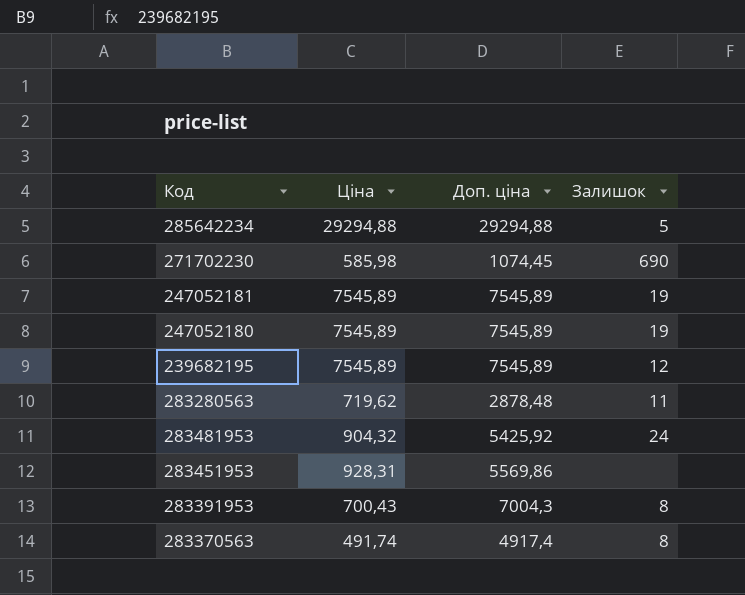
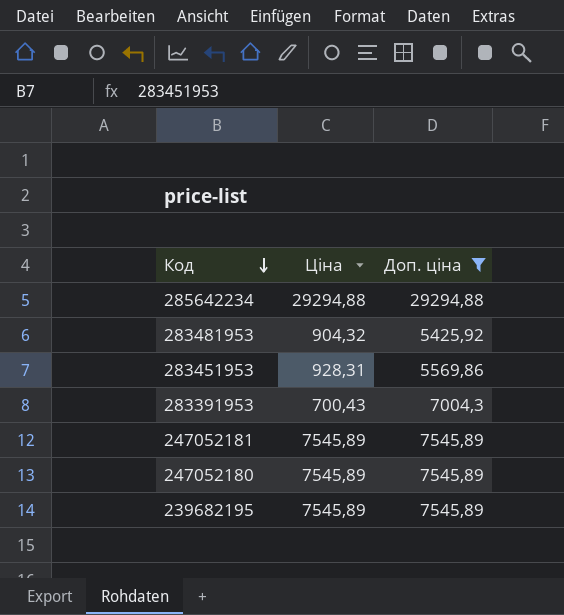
filter: none -> Доп. ціна >= 5425,92
row order: none -> Код descending
column Залишок | position: 4 -> none

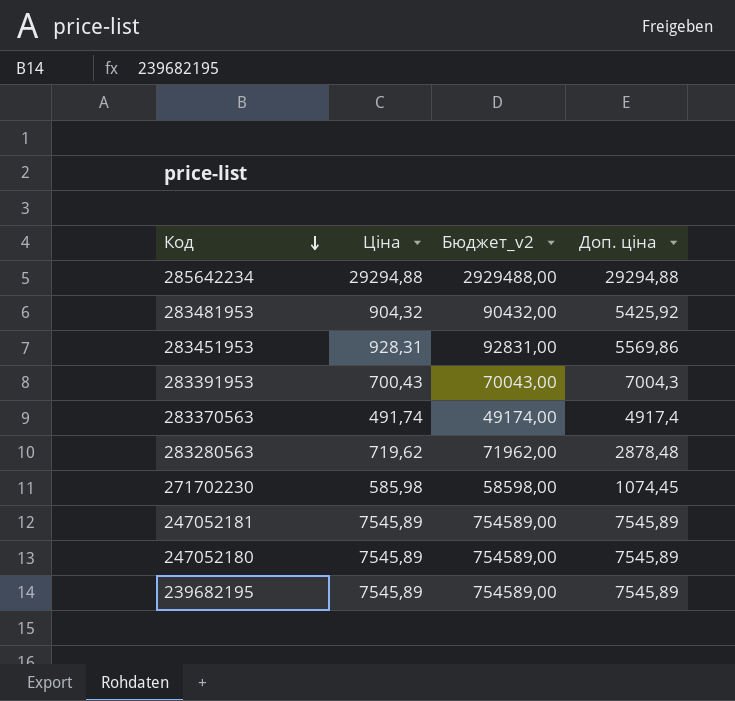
filter: Доп. ціна >= 5425,92 -> none
column Бюджет_v2 | formula: none -> [Ціна] * 100

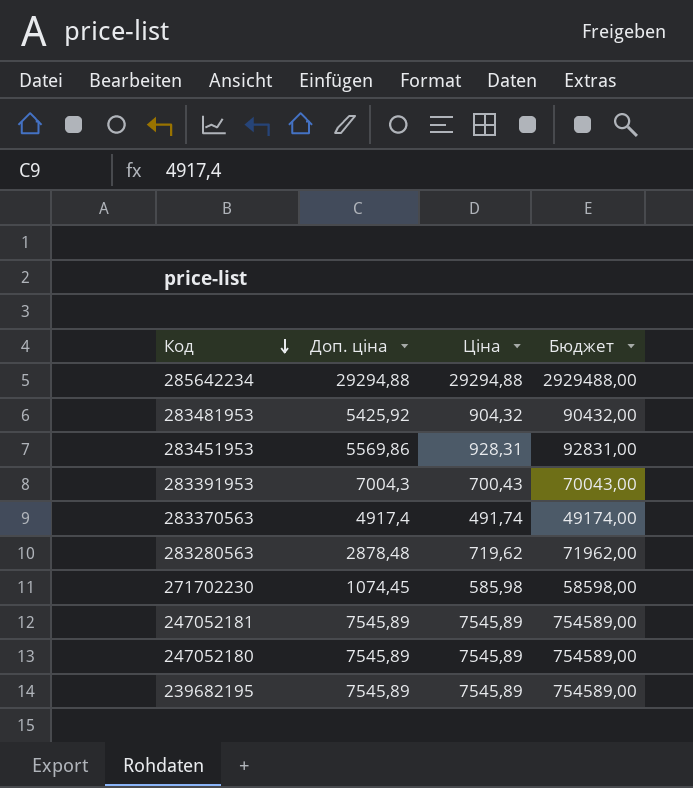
column Доп. ціна | position: 4 -> 2
column name: Бюджет_v2 -> Бюджет

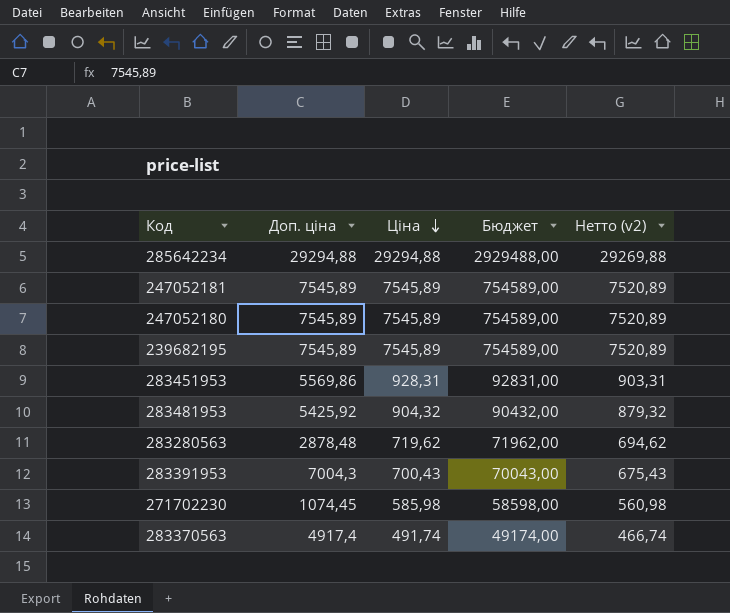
row order: Код descending -> Ціна descending
column Нетто (v2) | formula: none -> [Ціна] - 25

